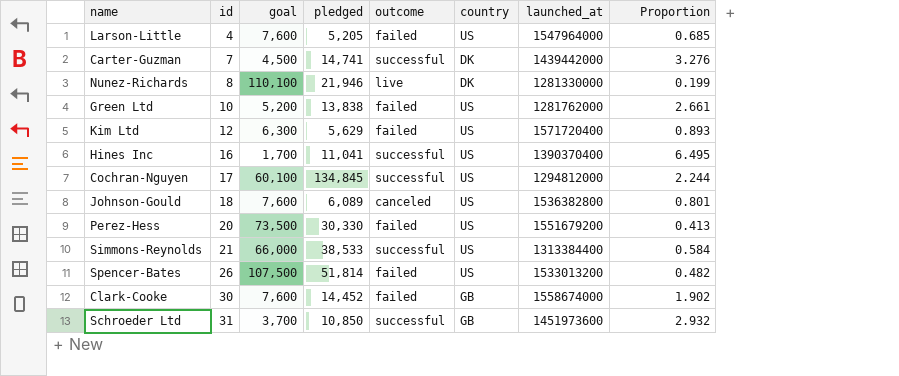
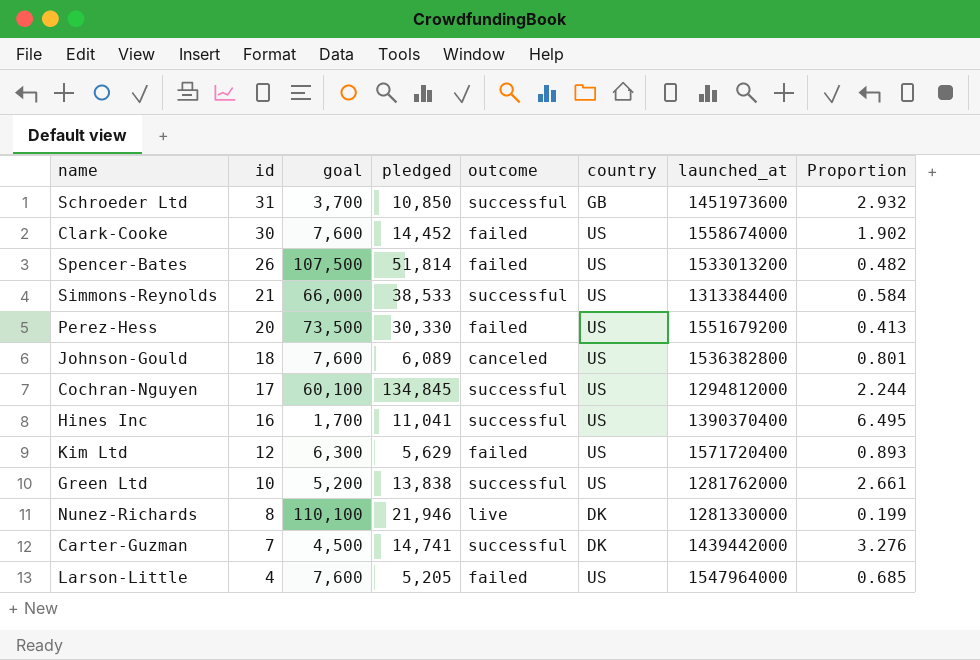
row order: id ascending -> id descending
Clark-Cooke | country: GB -> US
Green Ltd | outcome: failed -> successful

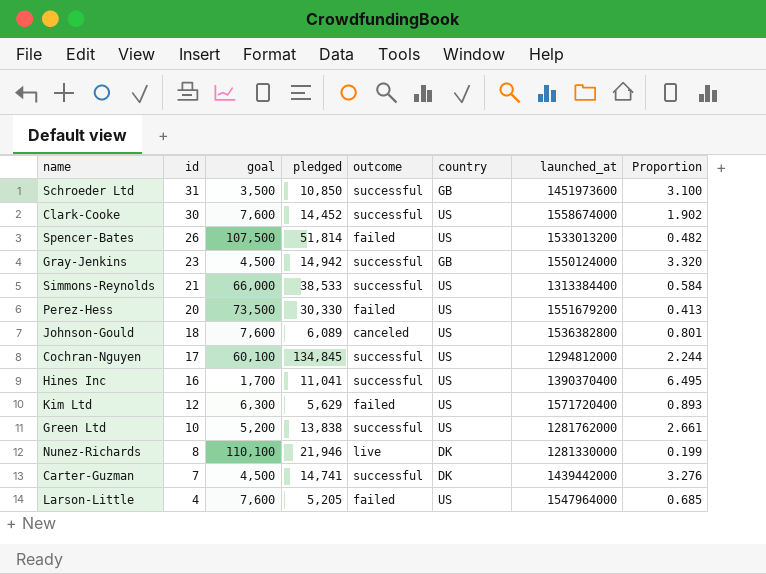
Schroeder Ltd | goal: 3,700 -> 3,500
Schroeder Ltd | Proportion: 2.932 -> 3.100
Clark-Cooke | outcome: failed -> successful
row Gray-Jenkins: none -> 23 | 4,500 | 14,942 | successful | GB | 1550124000 | 3.320

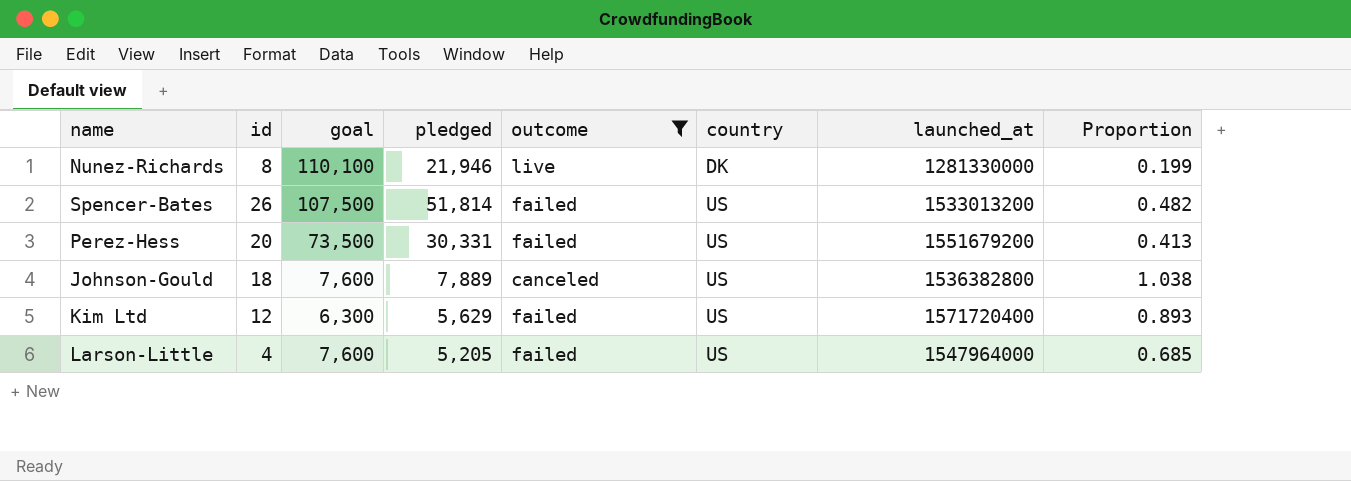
filter: none -> outcome != successful
row order: id descending -> country ascending
Perez-Hess | pledged: 30,330 -> 30,331
Johnson-Gould | pledged: 6,089 -> 7,889
Johnson-Gould | Proportion: 0.801 -> 1.038

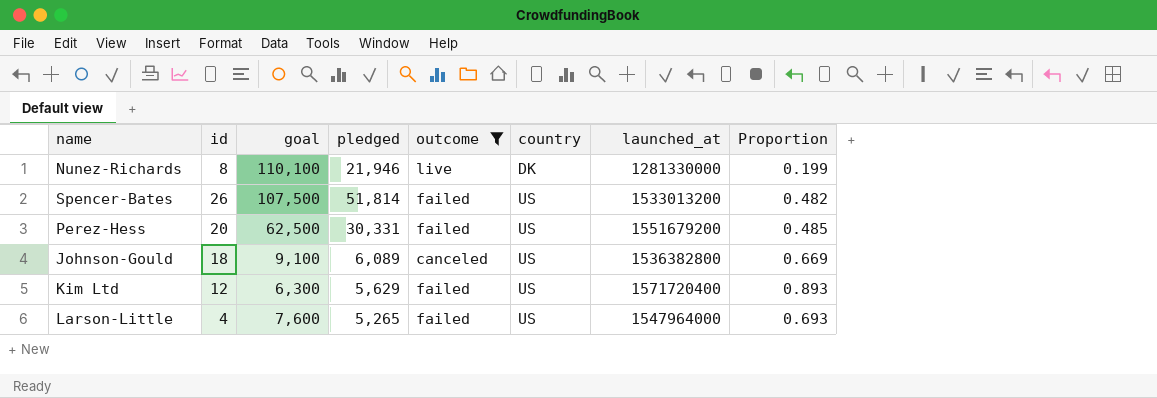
Perez-Hess | goal: 73,500 -> 62,500
Perez-Hess | Proportion: 0.413 -> 0.485
Johnson-Gould | goal: 7,600 -> 9,100
Johnson-Gould | pledged: 7,889 -> 6,089
Johnson-Gould | Proportion: 1.038 -> 0.669
Larson-Little | pledged: 5,205 -> 5,265
Larson-Little | Proportion: 0.685 -> 0.693

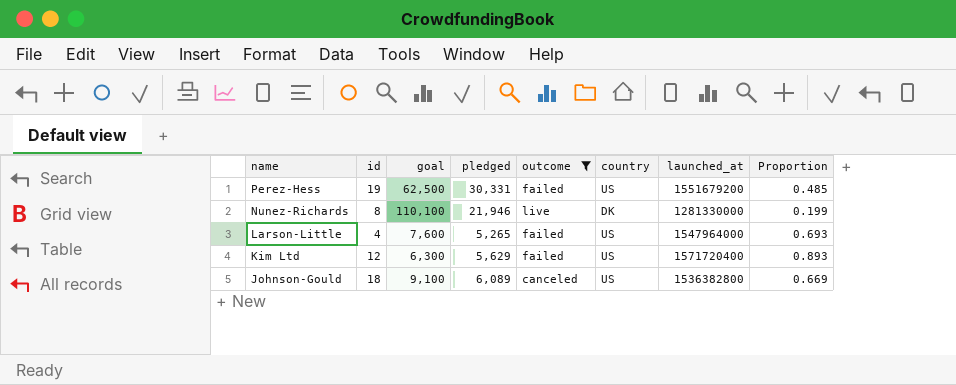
row order: country ascending -> name descending
row Spencer-Bates: 26 | 107,500 | 51,814 | failed | US | 1533013200 | 0.482 -> none
Perez-Hess | id: 20 -> 19

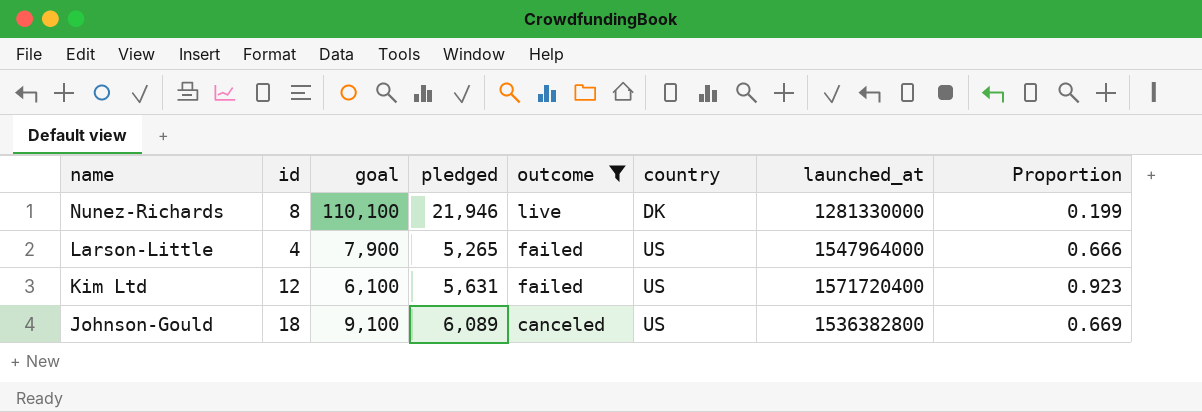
row Perez-Hess: 19 | 62,500 | 30,331 | failed | US | 1551679200 | 0.485 -> none
Larson-Little | goal: 7,600 -> 7,900
Larson-Little | Proportion: 0.693 -> 0.666
Kim Ltd | goal: 6,300 -> 6,100
Kim Ltd | pledged: 5,629 -> 5,631
Kim Ltd | Proportion: 0.893 -> 0.923

